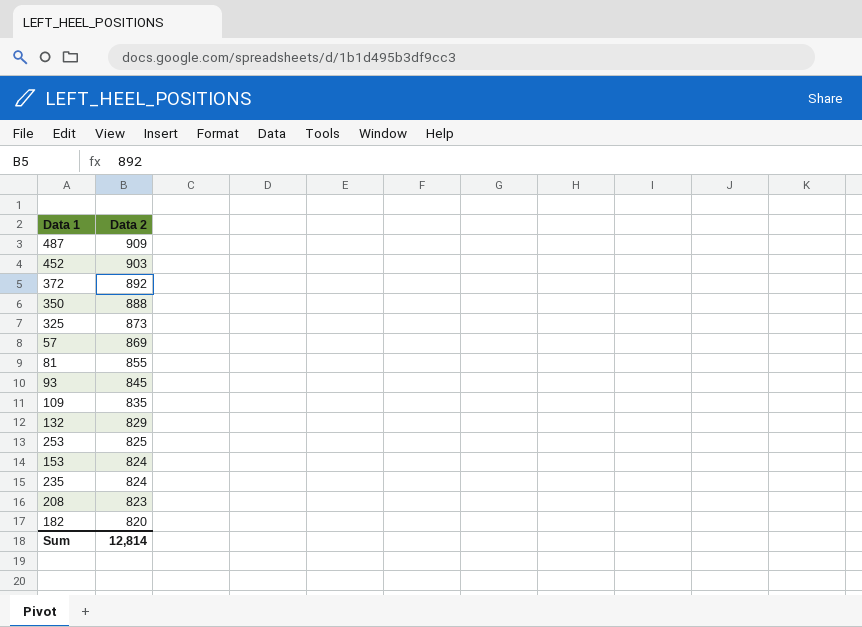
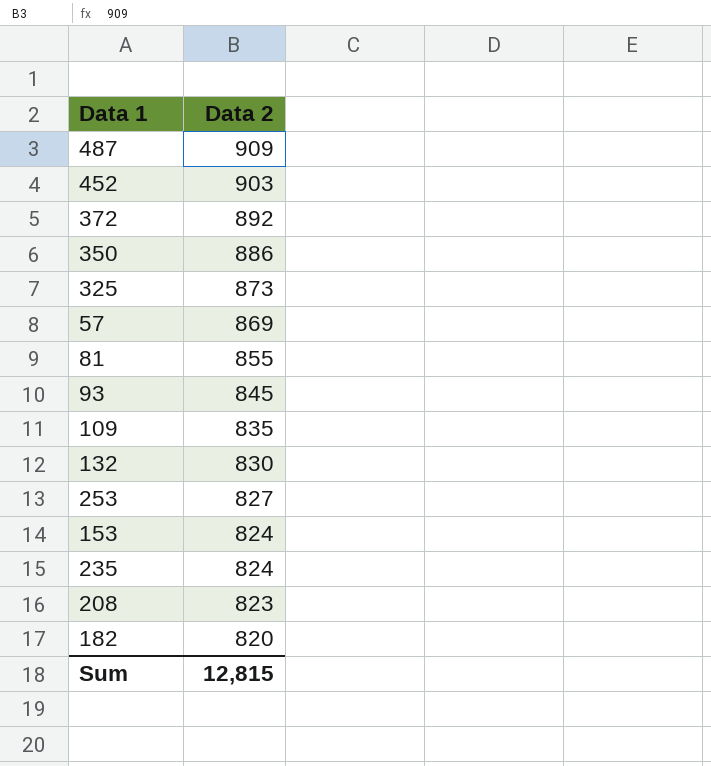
350 | Data 2: 888 -> 886
132 | Data 2: 829 -> 830
253 | Data 2: 825 -> 827
Sum | Data 2: 12,814 -> 12,815

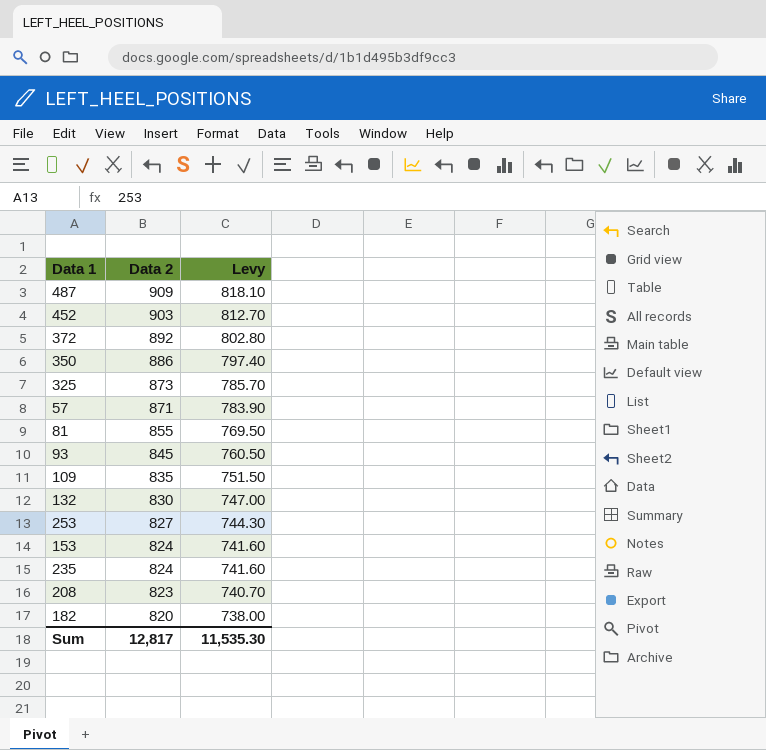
column Levy | formula: none -> [Data 2] * 0.9
57 | Data 2: 869 -> 871
Sum | Data 2: 12,815 -> 12,817

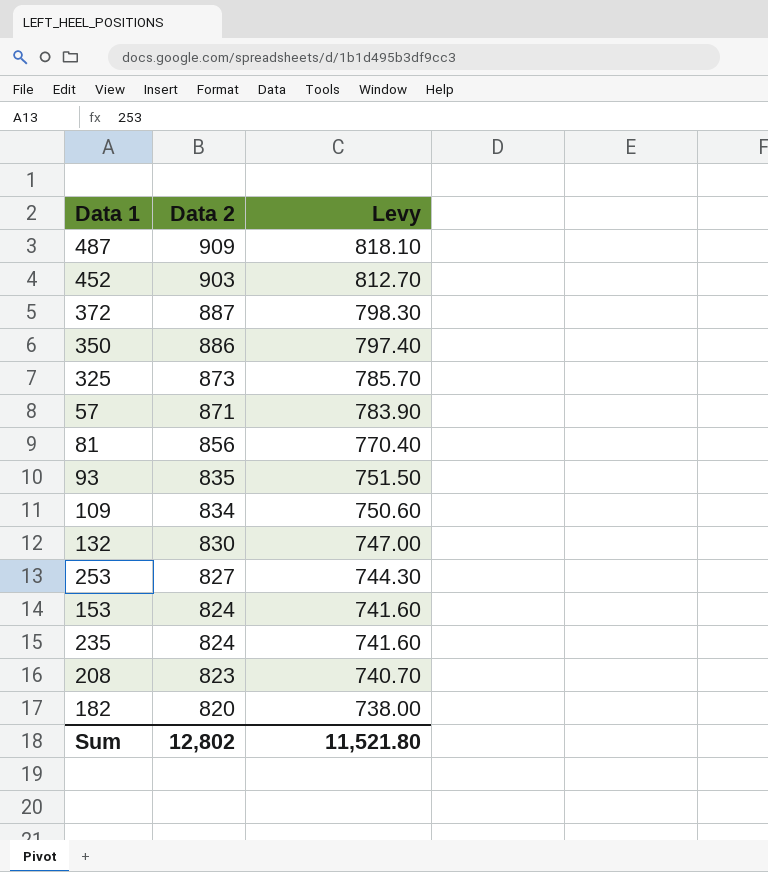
372 | Data 2: 892 -> 887
372 | Levy: 802.80 -> 798.30
81 | Data 2: 855 -> 856
81 | Levy: 769.50 -> 770.40
93 | Data 2: 845 -> 835
93 | Levy: 760.50 -> 751.50
109 | Data 2: 835 -> 834
109 | Levy: 751.50 -> 750.60
Sum | Data 2: 12,817 -> 12,802
Sum | Levy: 11,535.30 -> 11,521.80

